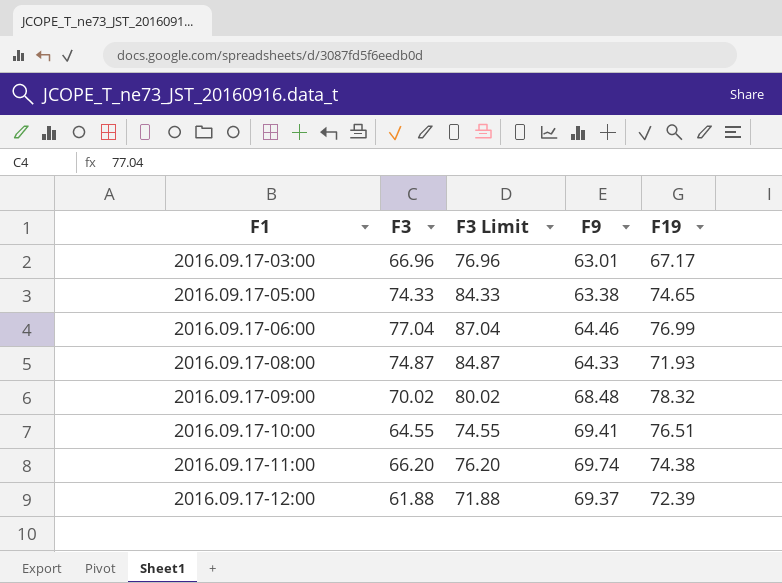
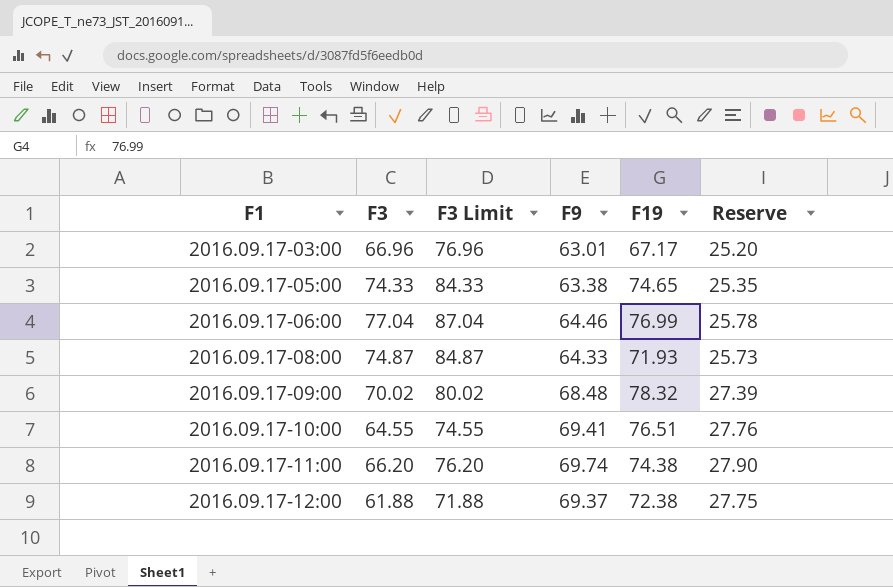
column Reserve | formula: none -> [F9] * 0.4
2016.09.17-12:00 | F19: 72.39 -> 72.38

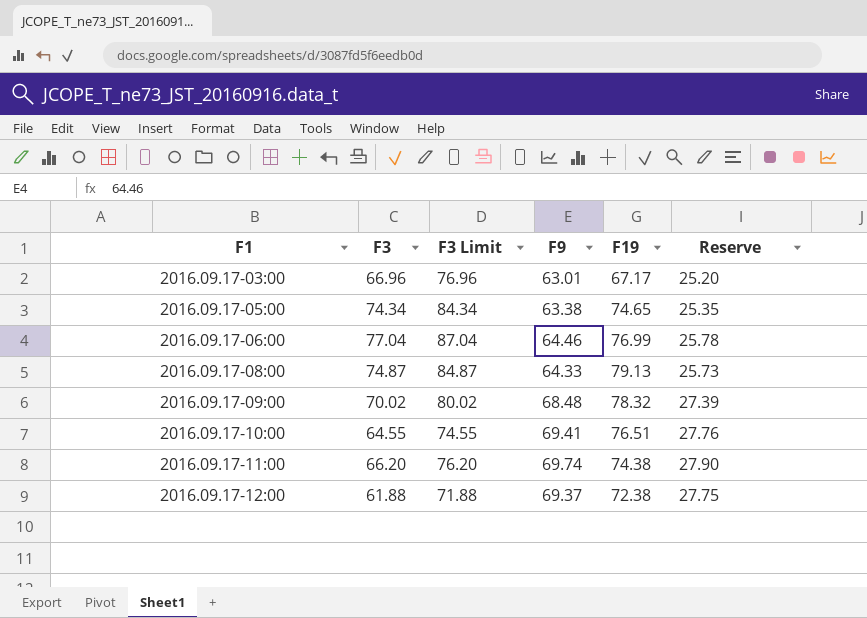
2016.09.17-05:00 | F3: 74.33 -> 74.34
2016.09.17-05:00 | F3 Limit: 84.33 -> 84.34
2016.09.17-08:00 | F19: 71.93 -> 79.13

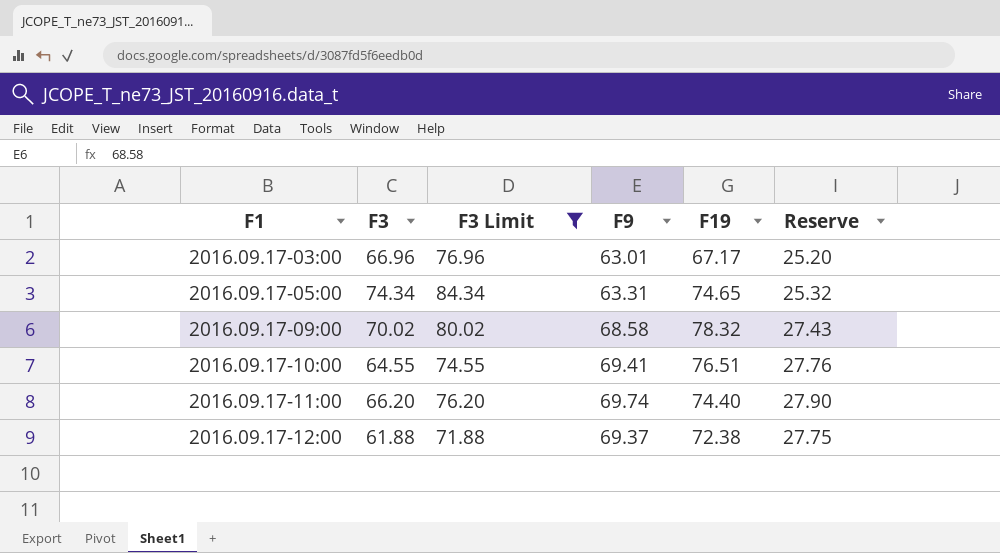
filter: none -> F3 Limit <= 84.34
2016.09.17-05:00 | F9: 63.38 -> 63.31
2016.09.17-05:00 | Reserve: 25.35 -> 25.32
2016.09.17-09:00 | F9: 68.48 -> 68.58
2016.09.17-09:00 | Reserve: 27.39 -> 27.43
2016.09.17-11:00 | F19: 74.38 -> 74.40

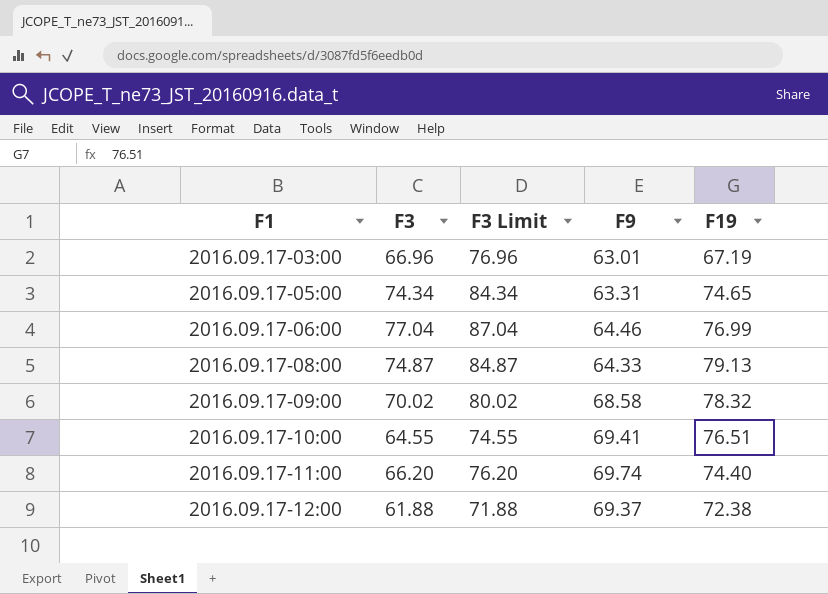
filter: F3 Limit <= 84.34 -> none
column Reserve | formula: [F9] * 0.4 -> none
2016.09.17-03:00 | F19: 67.17 -> 67.19

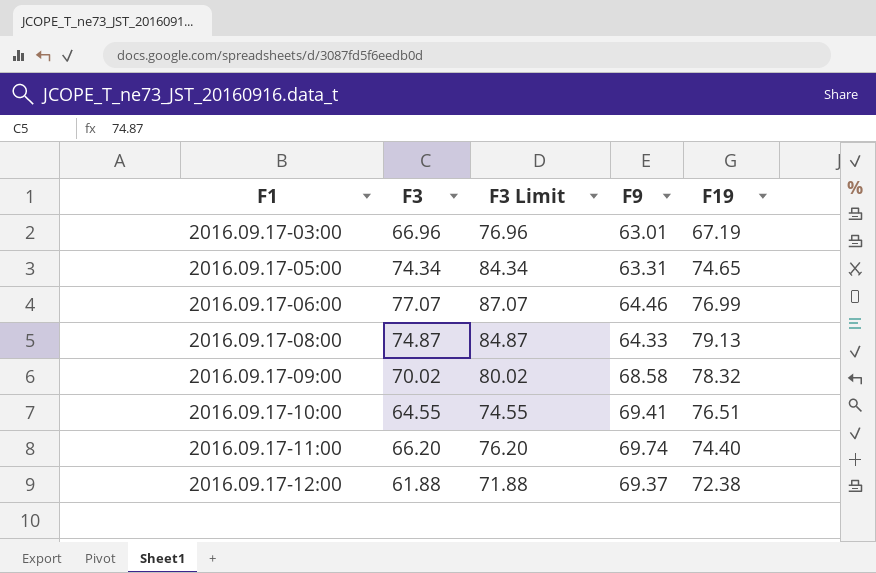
2016.09.17-06:00 | F3: 77.04 -> 77.07
2016.09.17-06:00 | F3 Limit: 87.04 -> 87.07

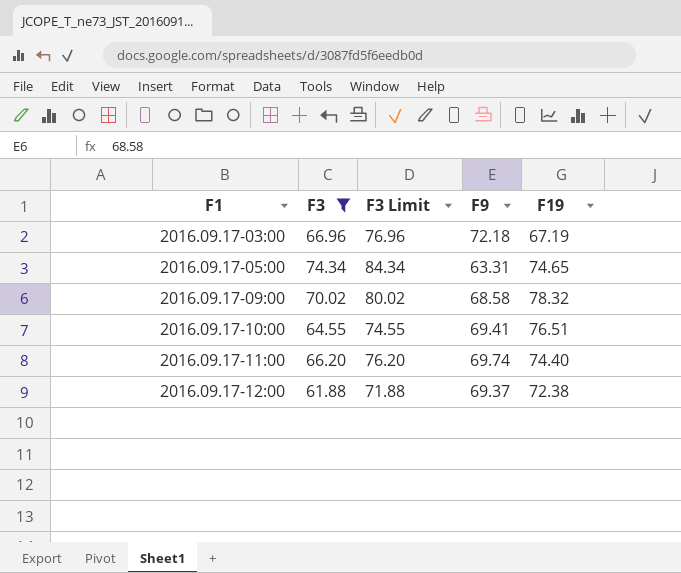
filter: none -> F3 <= 74.34
2016.09.17-03:00 | F9: 63.01 -> 72.18

